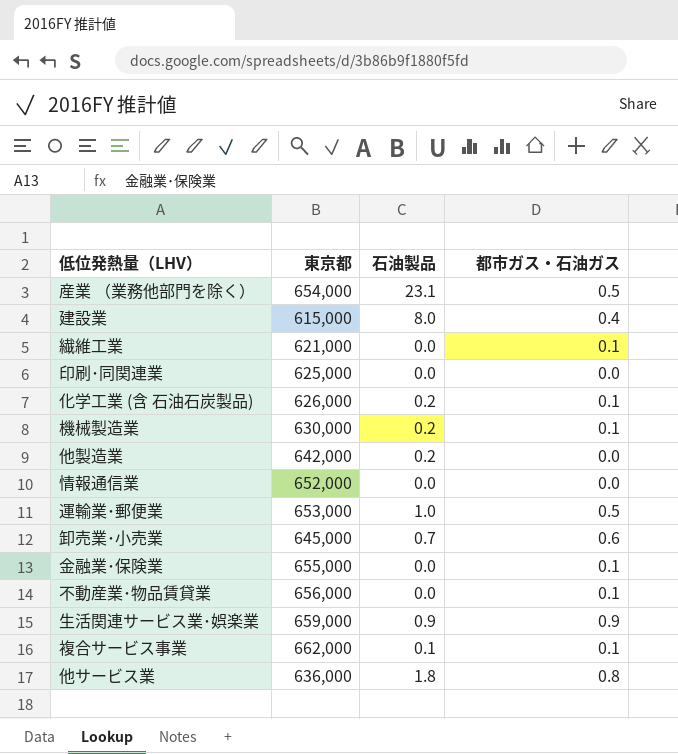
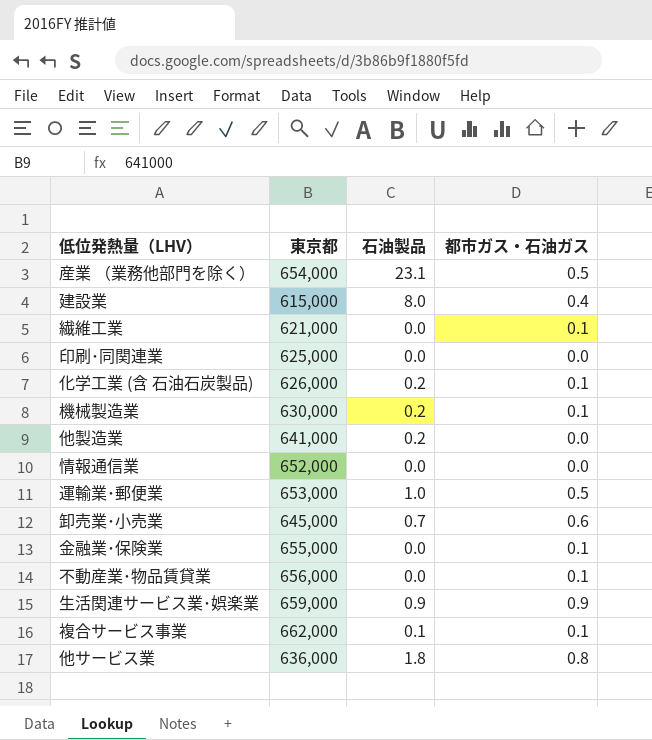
他製造業 | 東京都: 642,000 -> 641,000

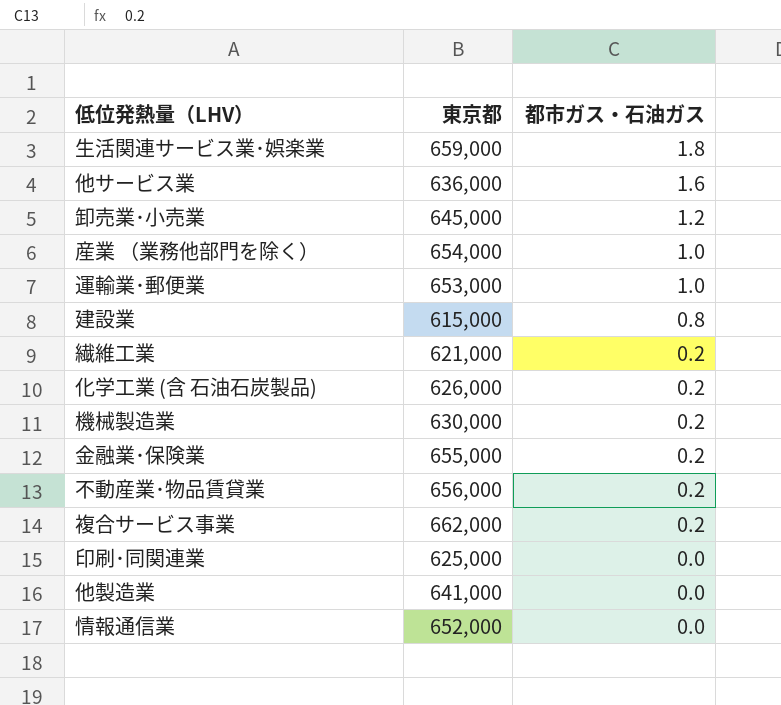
row order: none -> 都市ガス・石油ガス descending
column 石油製品 | position: 3 -> none
生活関連サービス業･娯楽業 | 都市ガス・石油ガス: 0.9 -> 1.8
他サービス業 | 都市ガス・石油ガス: 0.8 -> 1.6
卸売業･小売業 | 都市ガス・石油ガス: 0.6 -> 1.2
産業 （業務他部門を除く） | 都市ガス・石油ガス: 0.5 -> 1.0
運輸業･郵便業 | 都市ガス・石油ガス: 0.5 -> 1.0
建設業 | 都市ガス・石油ガス: 0.4 -> 0.8
繊維工業 | 都市ガス・石油ガス: 0.1 -> 0.2
化学工業 (含 石油石炭製品) | 都市ガス・石油ガス: 0.1 -> 0.2
機械製造業 | 都市ガス・石油ガス: 0.1 -> 0.2
金融業･保険業 | 都市ガス・石油ガス: 0.1 -> 0.2
不動産業･物品賃貸業 | 都市ガス・石油ガス: 0.1 -> 0.2
複合サービス事業 | 都市ガス・石油ガス: 0.1 -> 0.2

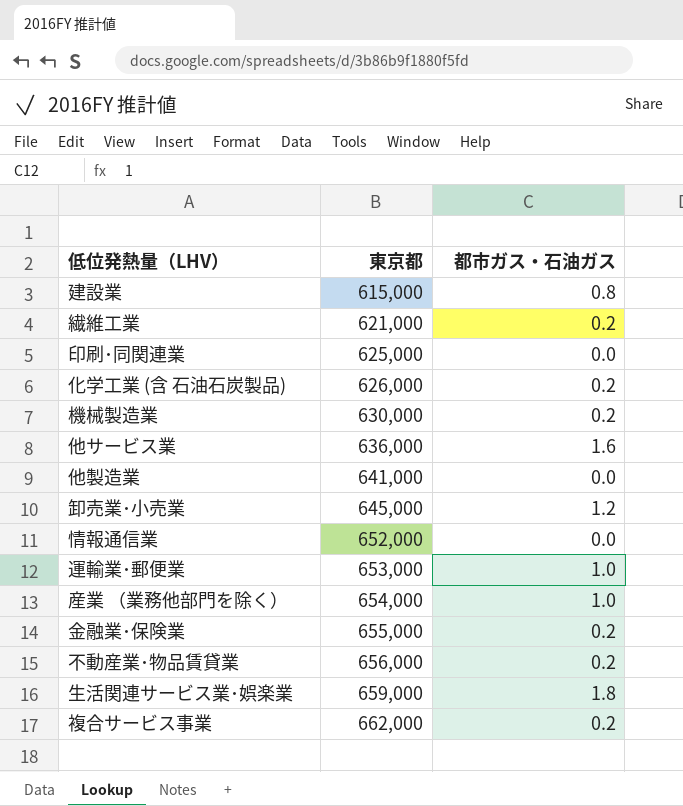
row order: 都市ガス・石油ガス descending -> 東京都 ascending

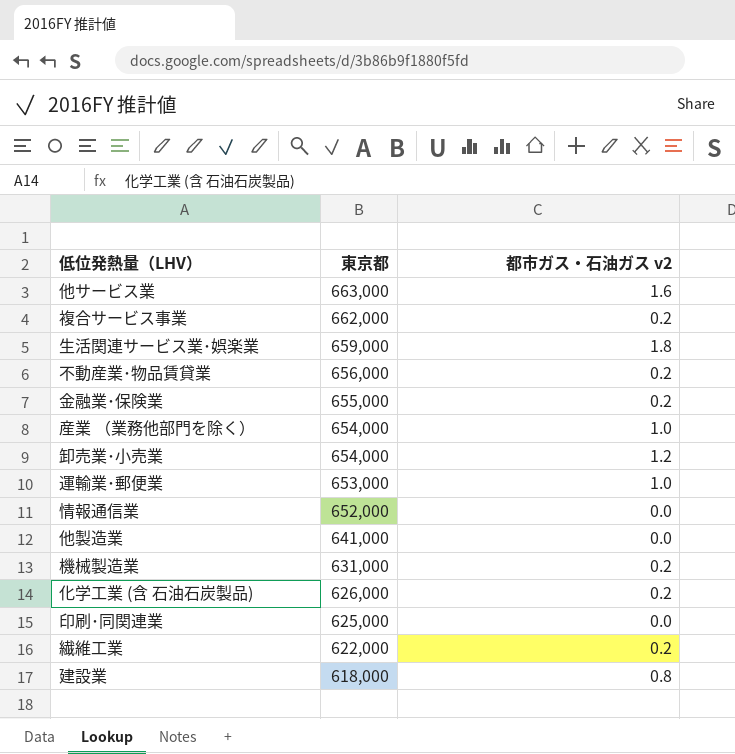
row order: 東京都 ascending -> 東京都 descending
column name: 都市ガス・石油ガス -> 都市ガス・石油ガス v2
他サービス業 | 東京都: 636,000 -> 663,000
卸売業･小売業 | 東京都: 645,000 -> 654,000
機械製造業 | 東京都: 630,000 -> 631,000
繊維工業 | 東京都: 621,000 -> 622,000
建設業 | 東京都: 615,000 -> 618,000

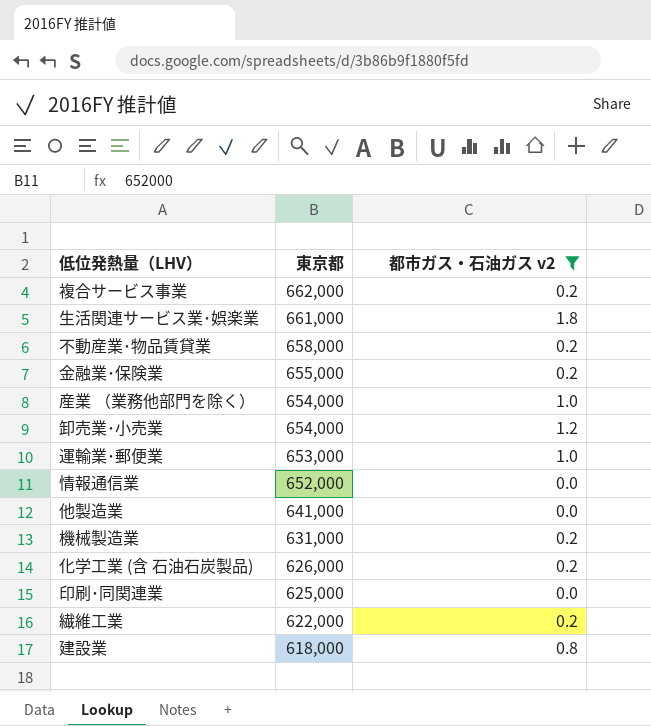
filter: none -> 都市ガス・石油ガス v2 != 1.6
生活関連サービス業･娯楽業 | 東京都: 659,000 -> 661,000
不動産業･物品賃貸業 | 東京都: 656,000 -> 658,000

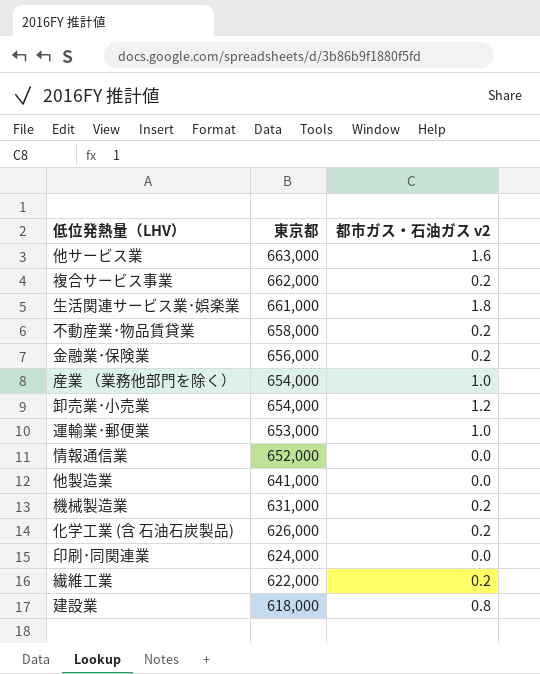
filter: 都市ガス・石油ガス v2 != 1.6 -> none
金融業･保険業 | 東京都: 655,000 -> 656,000
印刷･同関連業 | 東京都: 625,000 -> 624,000

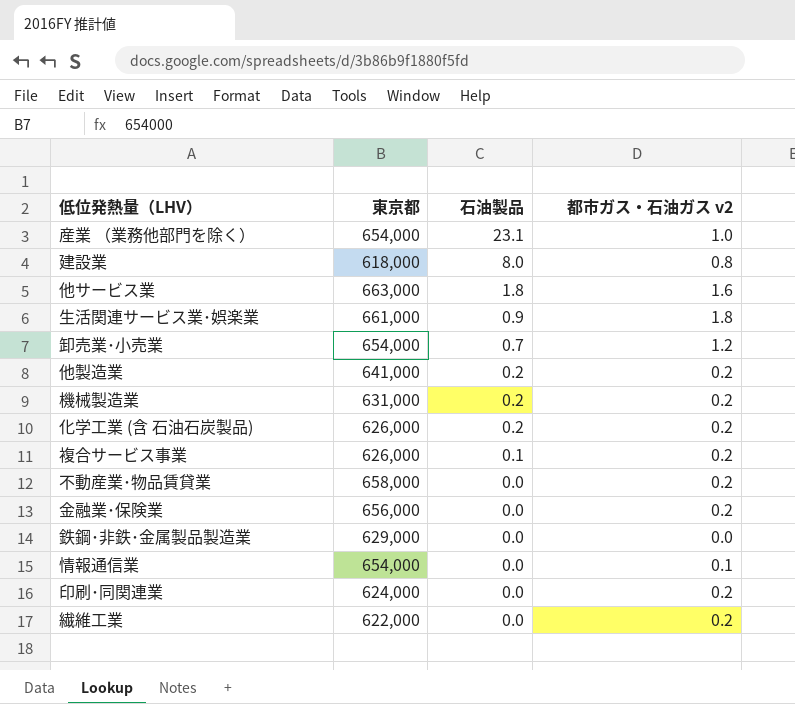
row order: 東京都 descending -> 石油製品 descending
column 石油製品 | position: none -> 3
row 運輸業･郵便業: 653,000 | 1.0 -> none
他製造業 | 都市ガス・石油ガス v2: 0.0 -> 0.2
複合サービス事業 | 東京都: 662,000 -> 626,000
row 鉄鋼･非鉄･金属製品製造業: none -> 629,000 | 0.0 | 0.0
情報通信業 | 東京都: 652,000 -> 654,000
情報通信業 | 都市ガス・石油ガス v2: 0.0 -> 0.1
印刷･同関連業 | 都市ガス・石油ガス v2: 0.0 -> 0.2

